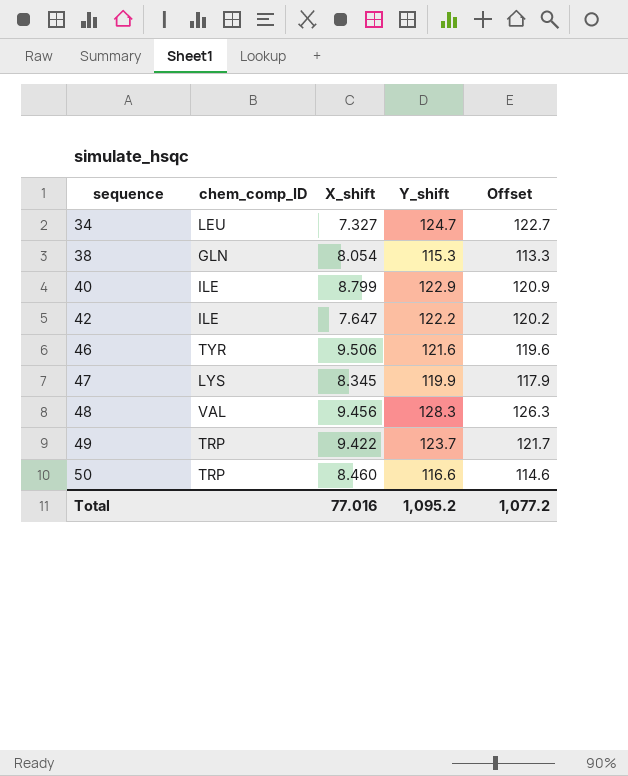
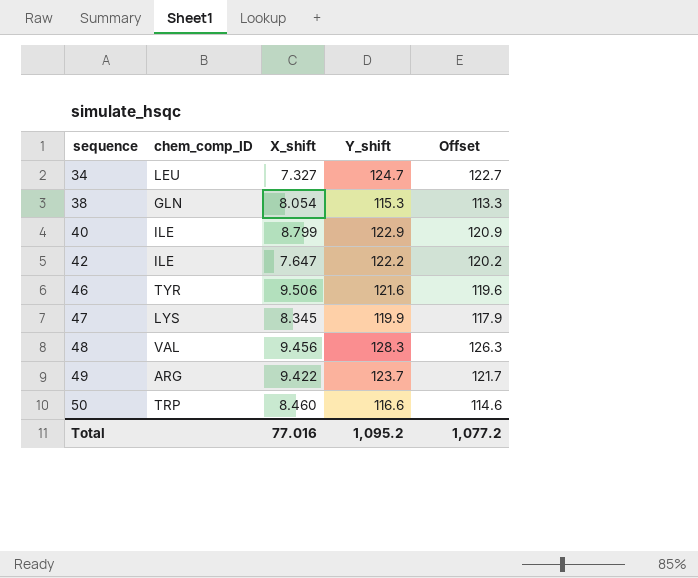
49 | chem_comp_ID: TRP -> ARG

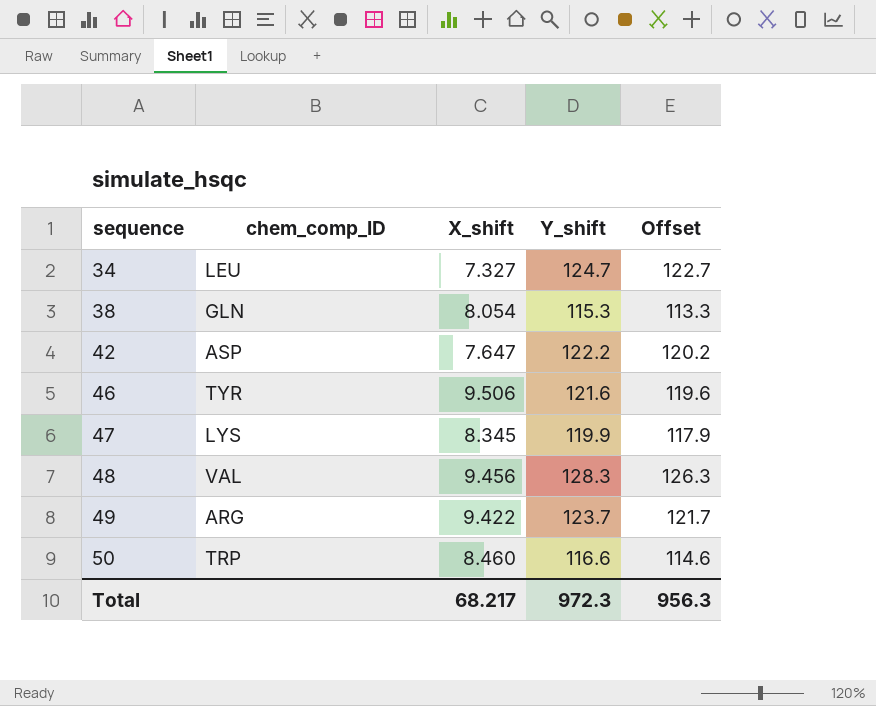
row 40: ILE | 8.799 | 122.9 | 120.9 -> none
42 | chem_comp_ID: ILE -> ASP
Total | X_shift: 77.016 -> 68.217
Total | Y_shift: 1,095.2 -> 972.3
Total | Offset: 1,077.2 -> 956.3

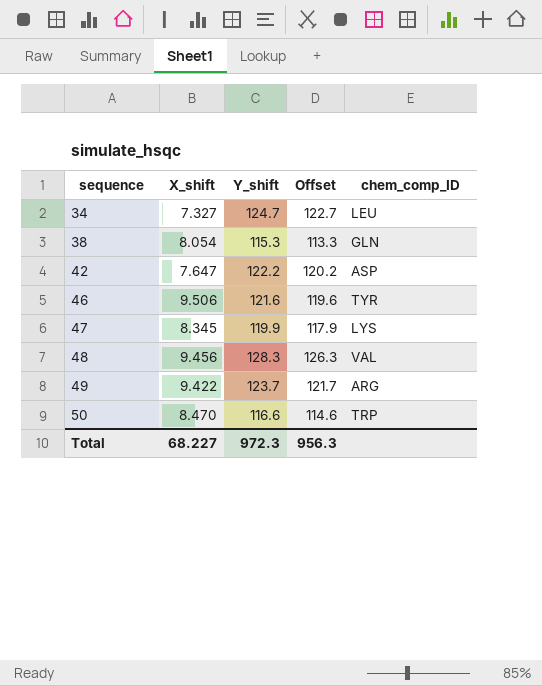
column chem_comp_ID | position: 2 -> 5
50 | X_shift: 8.460 -> 8.470
Total | X_shift: 68.217 -> 68.227

